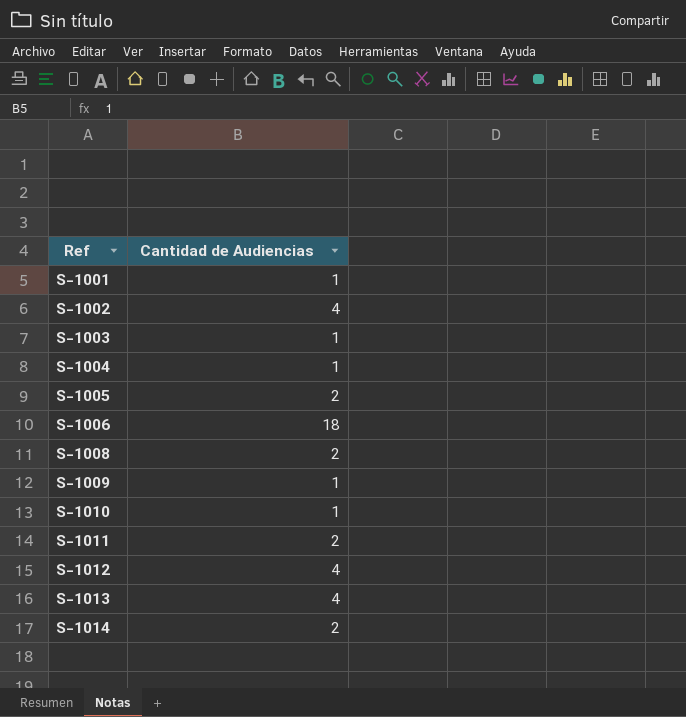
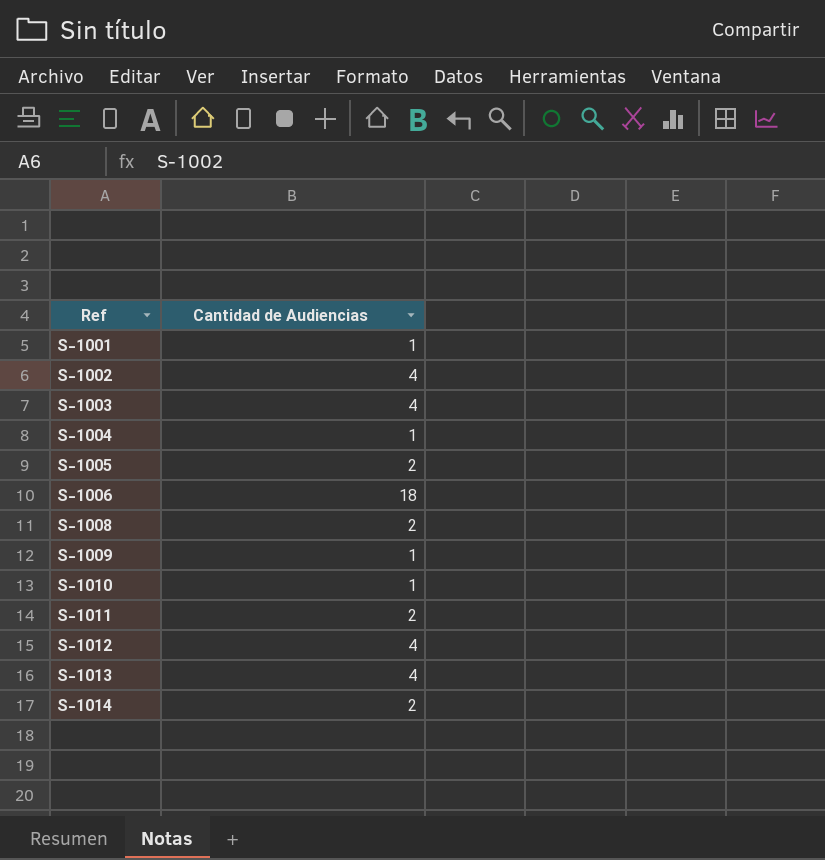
S-1003 | Cantidad de Audiencias: 1 -> 4

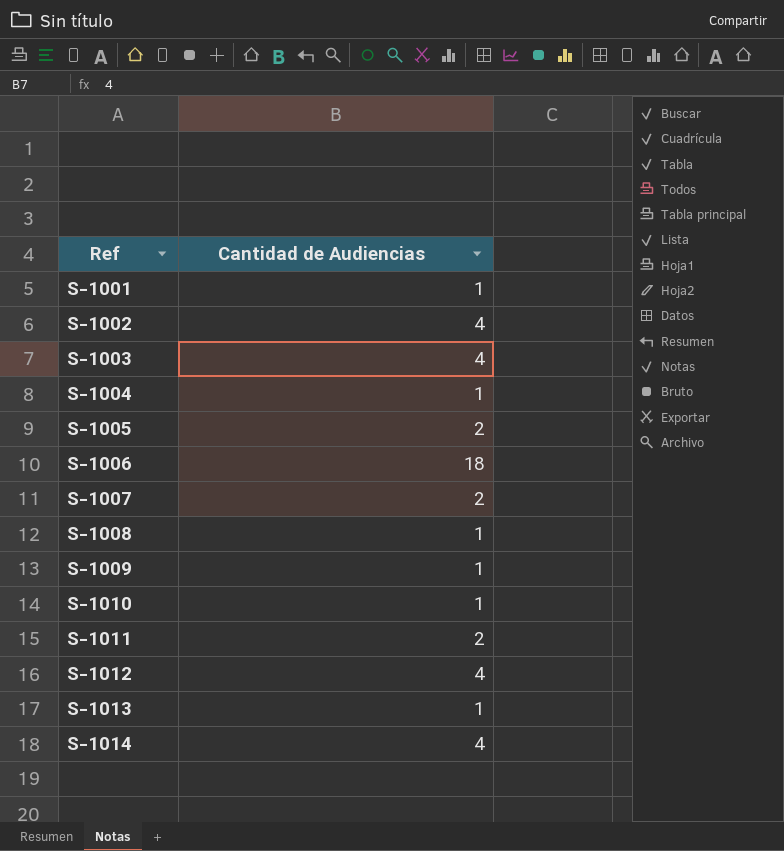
row S-1007: none -> 2
S-1008 | Cantidad de Audiencias: 2 -> 1
S-1013 | Cantidad de Audiencias: 4 -> 1
S-1014 | Cantidad de Audiencias: 2 -> 4

